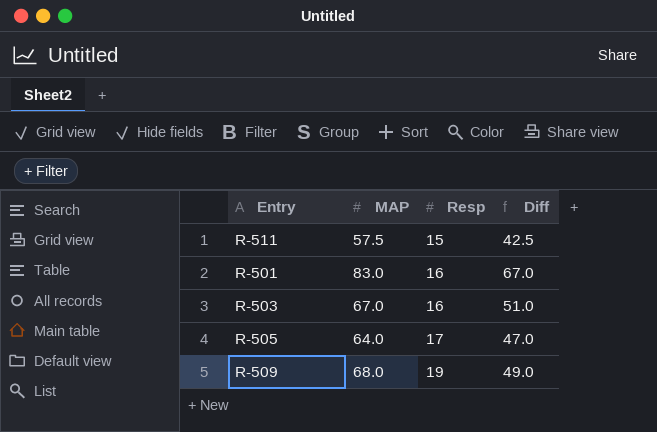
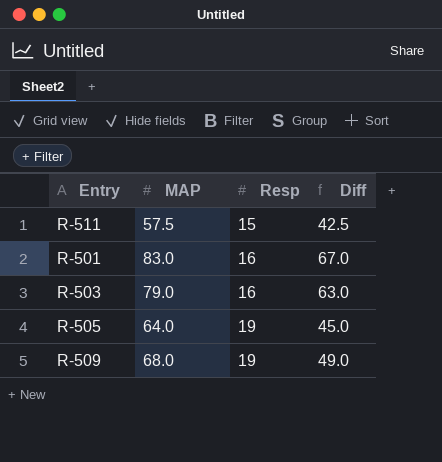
R-503 | MAP: 67.0 -> 79.0
R-503 | Diff: 51.0 -> 63.0
R-505 | Resp: 17 -> 19
R-505 | Diff: 47.0 -> 45.0

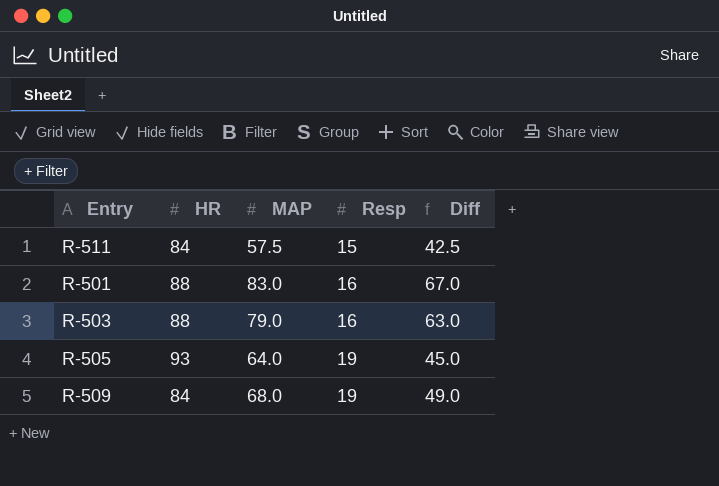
column HR | position: none -> 2

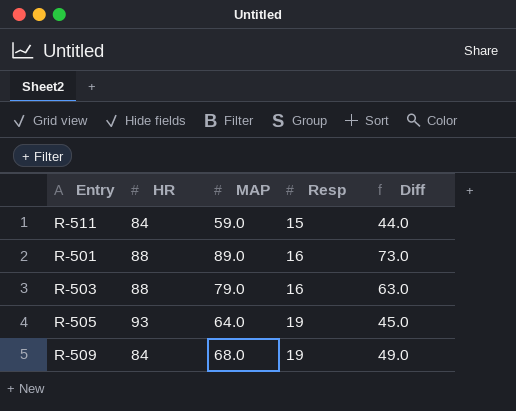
R-511 | MAP: 57.5 -> 59.0
R-511 | Diff: 42.5 -> 44.0
R-501 | MAP: 83.0 -> 89.0
R-501 | Diff: 67.0 -> 73.0

